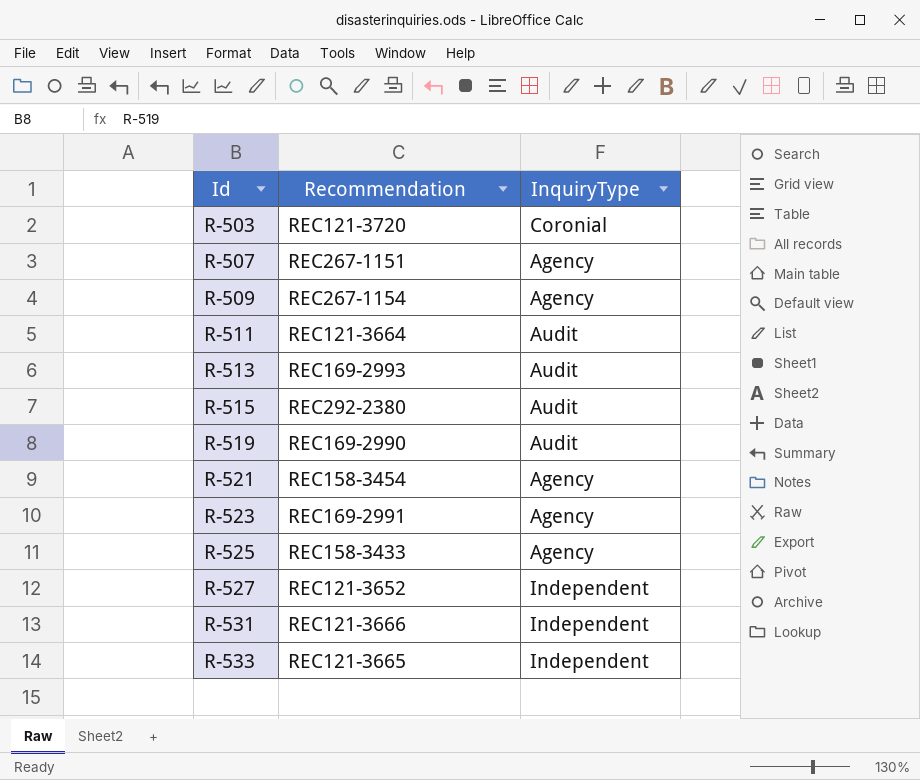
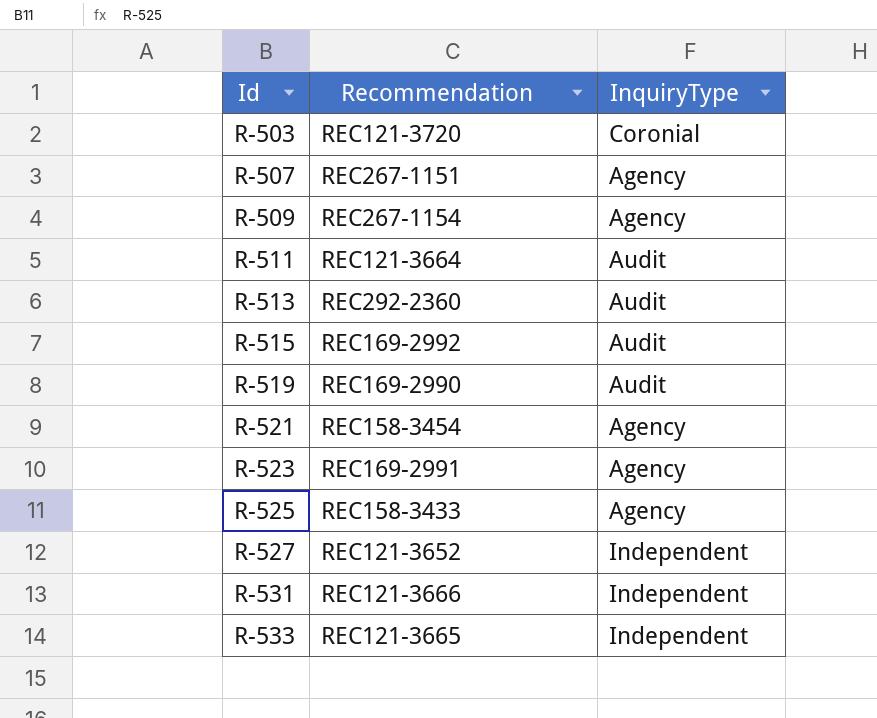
R-513 | Recommendation: REC169-2993 -> REC292-2360
R-515 | Recommendation: REC292-2380 -> REC169-2992

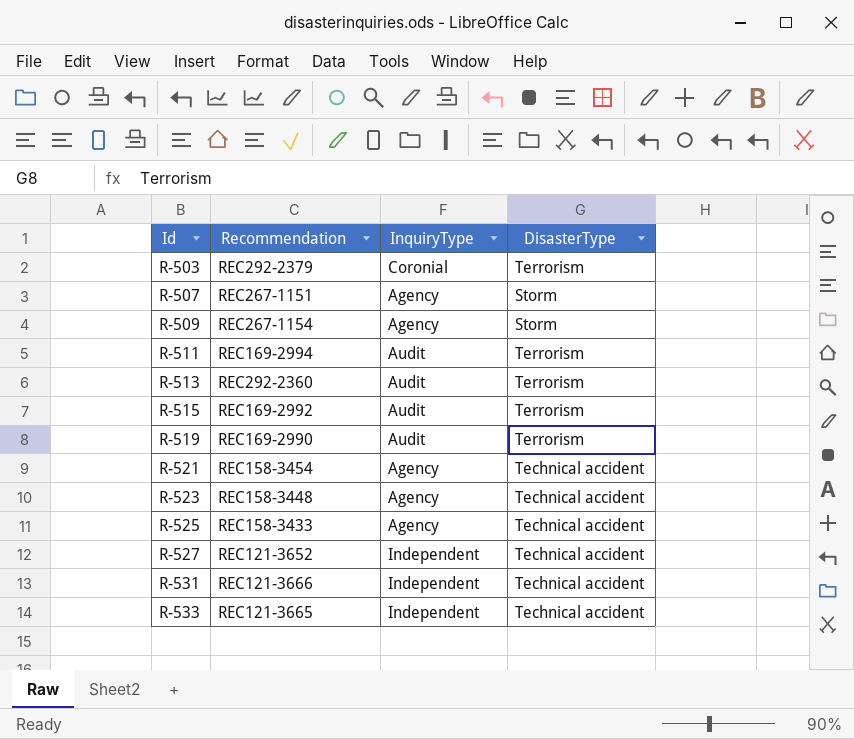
column DisasterType | position: none -> 4
R-503 | Recommendation: REC121-3720 -> REC292-2379
R-511 | Recommendation: REC121-3664 -> REC169-2994
R-523 | Recommendation: REC169-2991 -> REC158-3448

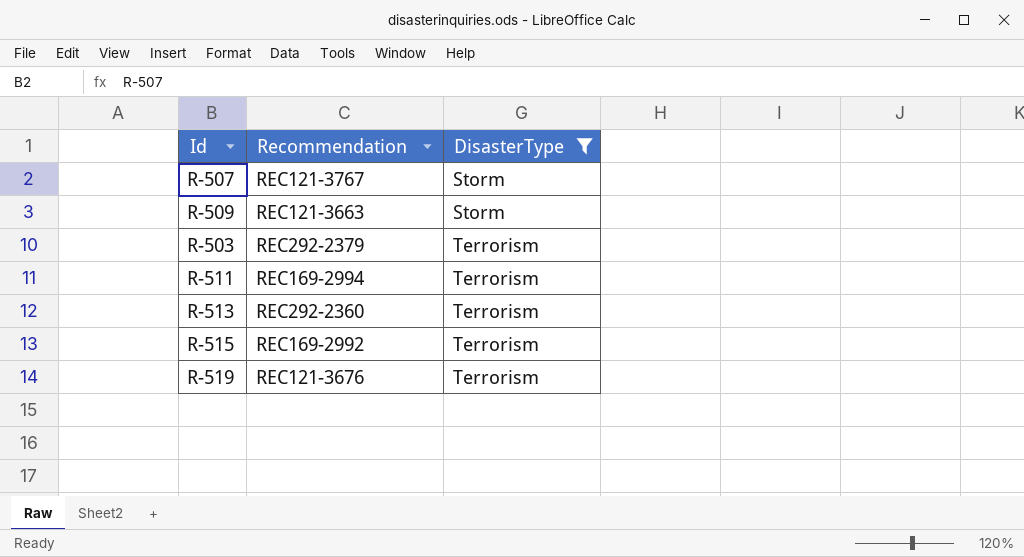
filter: none -> DisasterType != Technical accident
row order: Id ascending -> DisasterType ascending
column InquiryType | position: 3 -> none
R-507 | Recommendation: REC267-1151 -> REC121-3767
R-509 | Recommendation: REC267-1154 -> REC121-3663
R-519 | Recommendation: REC169-2990 -> REC121-3676

